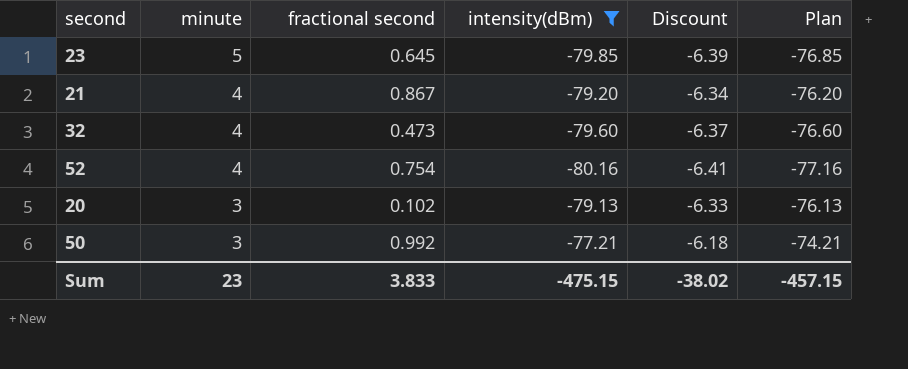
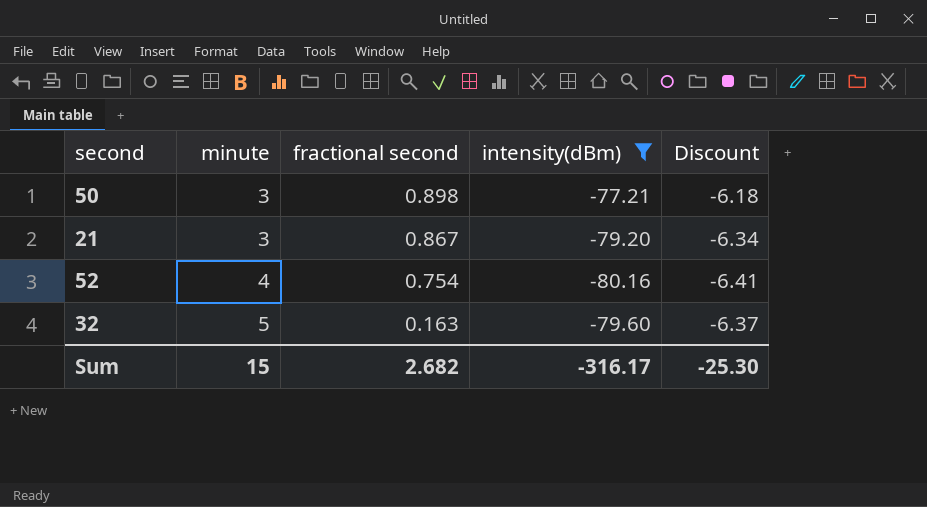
row order: minute descending -> minute ascending
column Plan | formula: [intensity(dBm)] + 3 -> none
row 23: 5 | 0.645 | -79.85 | -6.39 | -76.85 -> none
row 20: 3 | 0.102 | -79.13 | -6.33 | -76.13 -> none
50 | fractional second: 0.992 -> 0.898
21 | minute: 4 -> 3
32 | minute: 4 -> 5
32 | fractional second: 0.473 -> 0.163
Sum | minute: 23 -> 15
Sum | fractional second: 3.833 -> 2.682
Sum | intensity(dBm): -475.15 -> -316.17
Sum | Discount: -38.02 -> -25.30

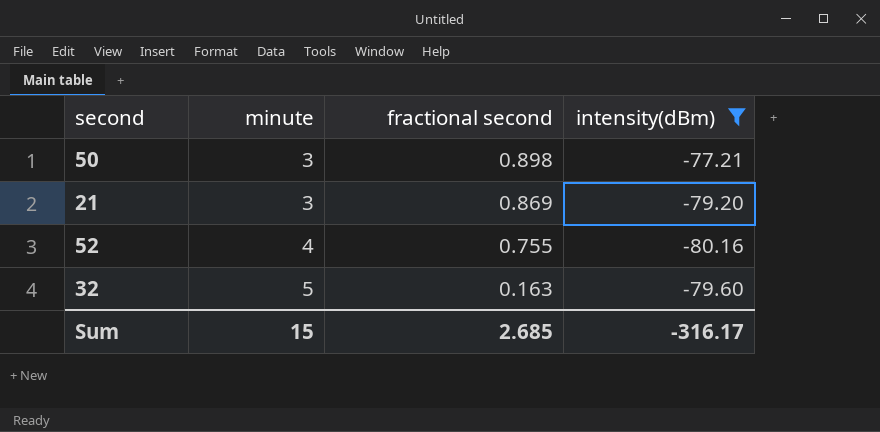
column Discount | formula: [intensity(dBm)] * 0.08 -> none
21 | fractional second: 0.867 -> 0.869
52 | fractional second: 0.754 -> 0.755
Sum | fractional second: 2.682 -> 2.685

